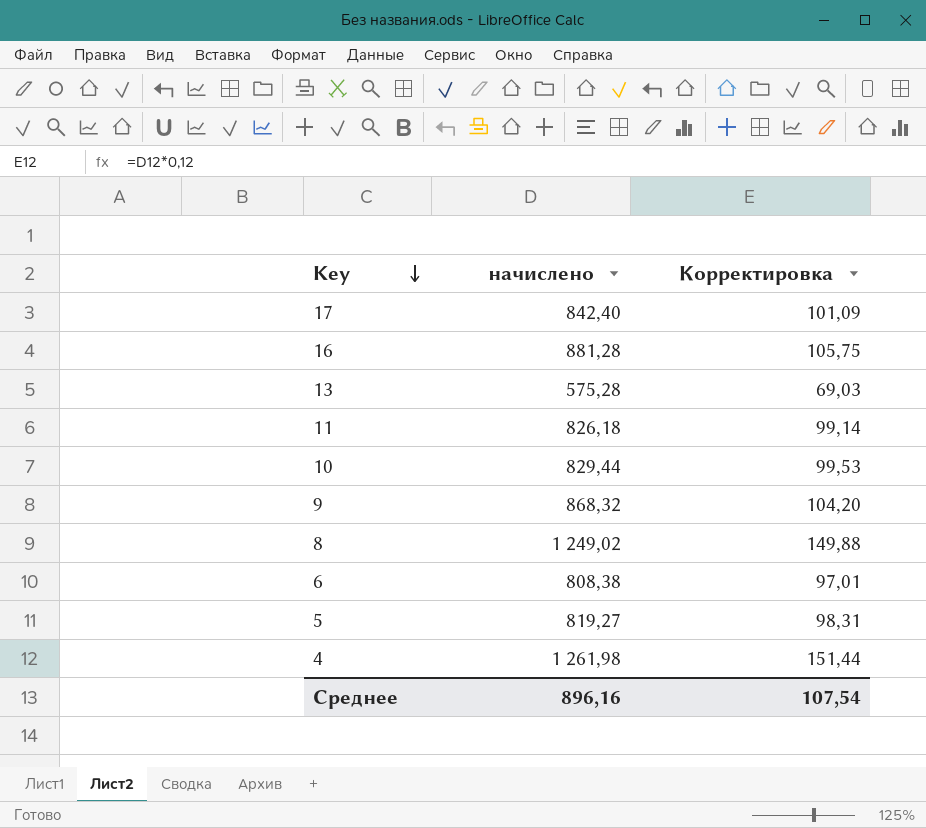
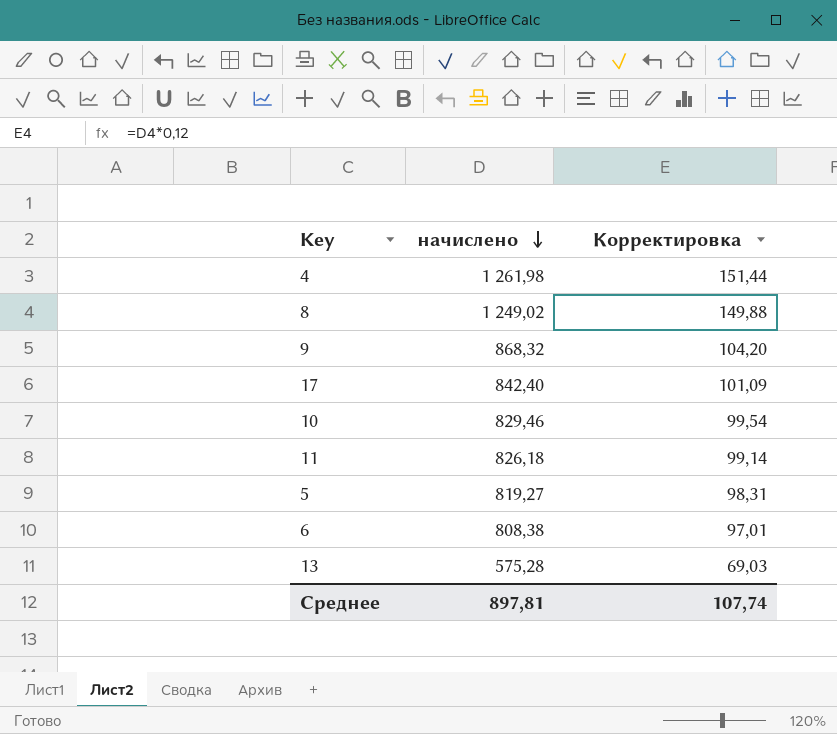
row order: Key descending -> начислено descending
row 16: 881,28 | 105,75 -> none
10 | начислено: 829,44 -> 829,46
10 | Корректировка: 99,53 -> 99,54
Среднее | начислено: 896,16 -> 897,81
Среднее | Корректировка: 107,54 -> 107,74

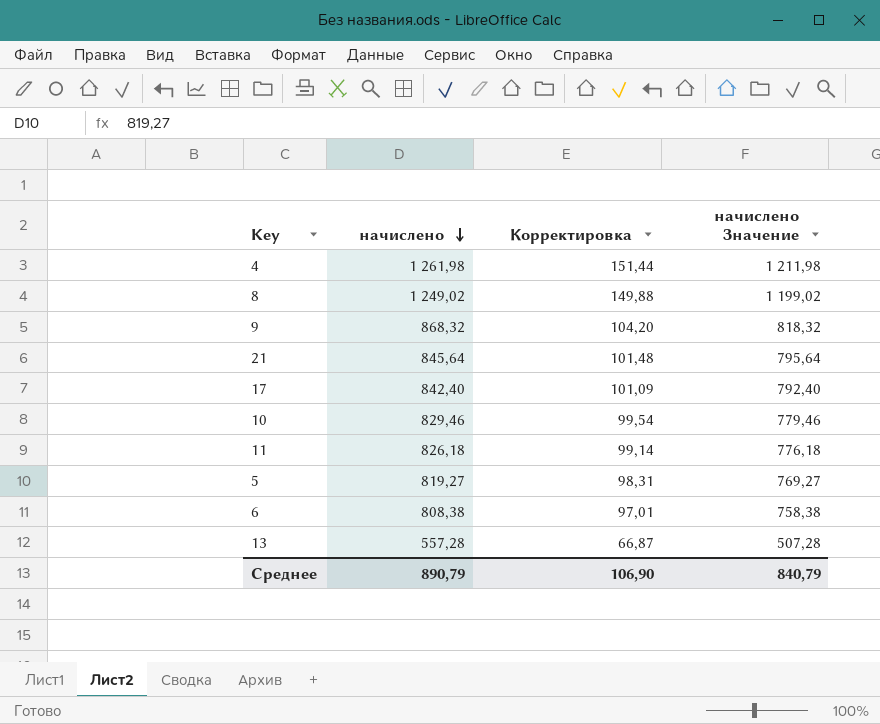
column начислено Значение | formula: none -> [начислено] - 50
row 21: none -> 845,64 | 101,48 | 795,64
13 | начислено: 575,28 -> 557,28
13 | Корректировка: 69,03 -> 66,87
Среднее | начислено: 897,81 -> 890,79
Среднее | Корректировка: 107,74 -> 106,90

